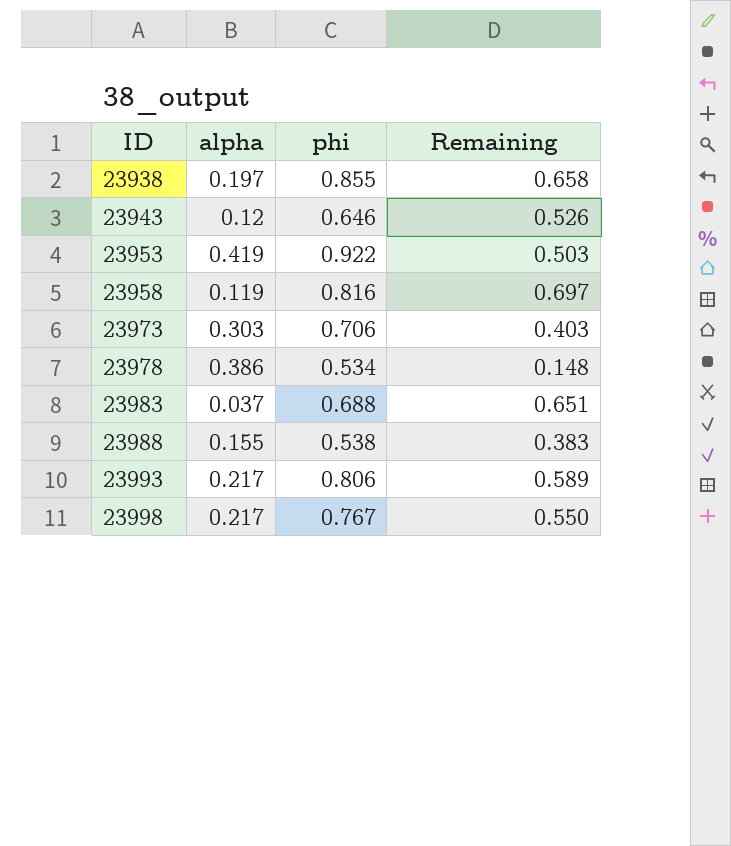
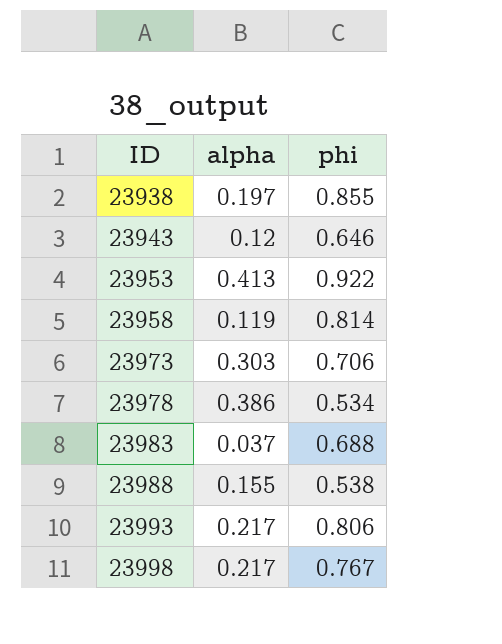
column Remaining | formula: [phi] - [alpha] -> none
23953 | alpha: 0.419 -> 0.413
23958 | phi: 0.816 -> 0.814

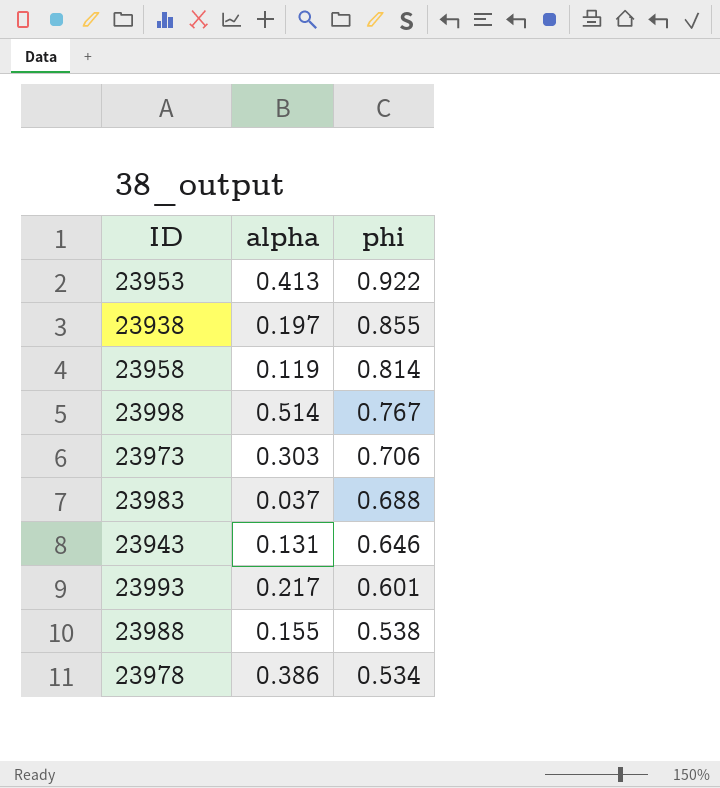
row order: ID ascending -> phi descending
23998 | alpha: 0.217 -> 0.514
23943 | alpha: 0.12 -> 0.131
23993 | phi: 0.806 -> 0.601

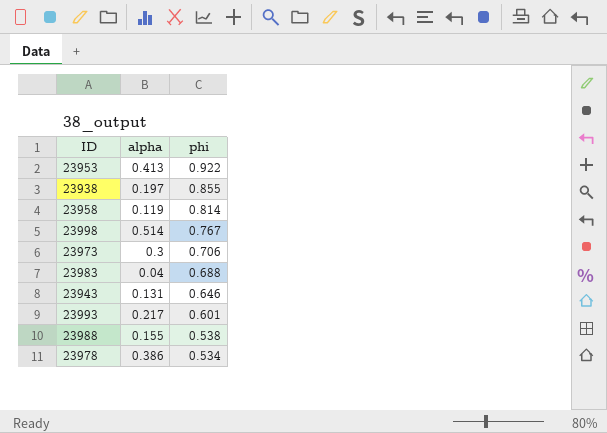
23973 | alpha: 0.303 -> 0.3
23983 | alpha: 0.037 -> 0.04

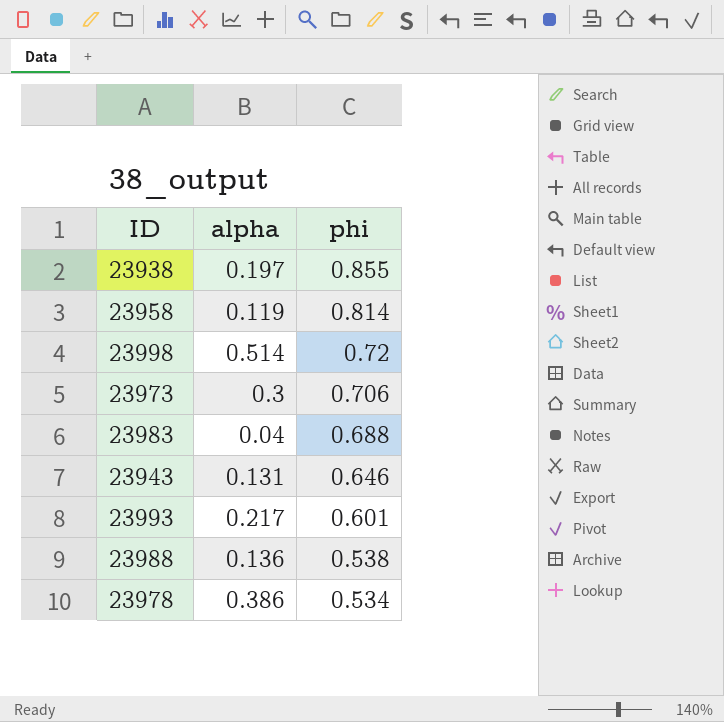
row 23953: 0.413 | 0.922 -> none
23998 | phi: 0.767 -> 0.72
23988 | alpha: 0.155 -> 0.136

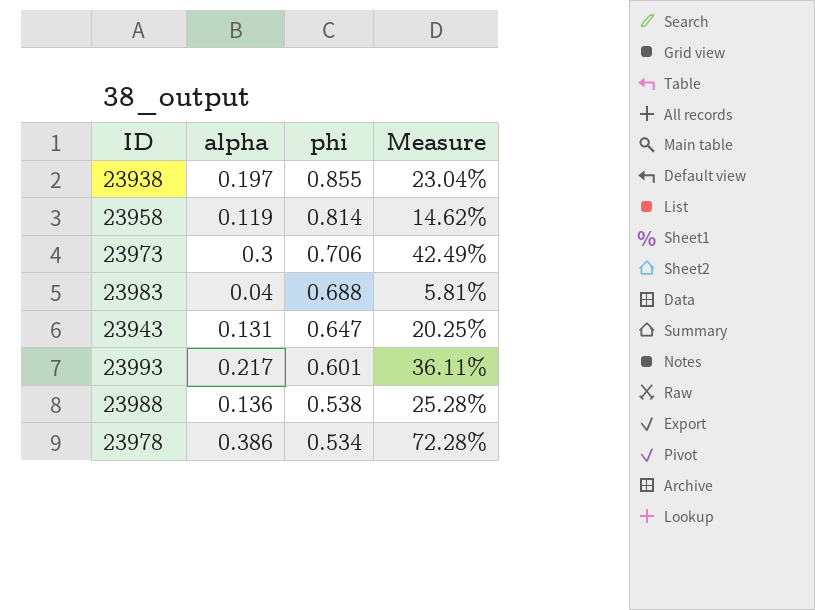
column Measure | formula: none -> [alpha] / [phi]
row 23998: 0.514 | 0.72 -> none
23943 | phi: 0.646 -> 0.647

